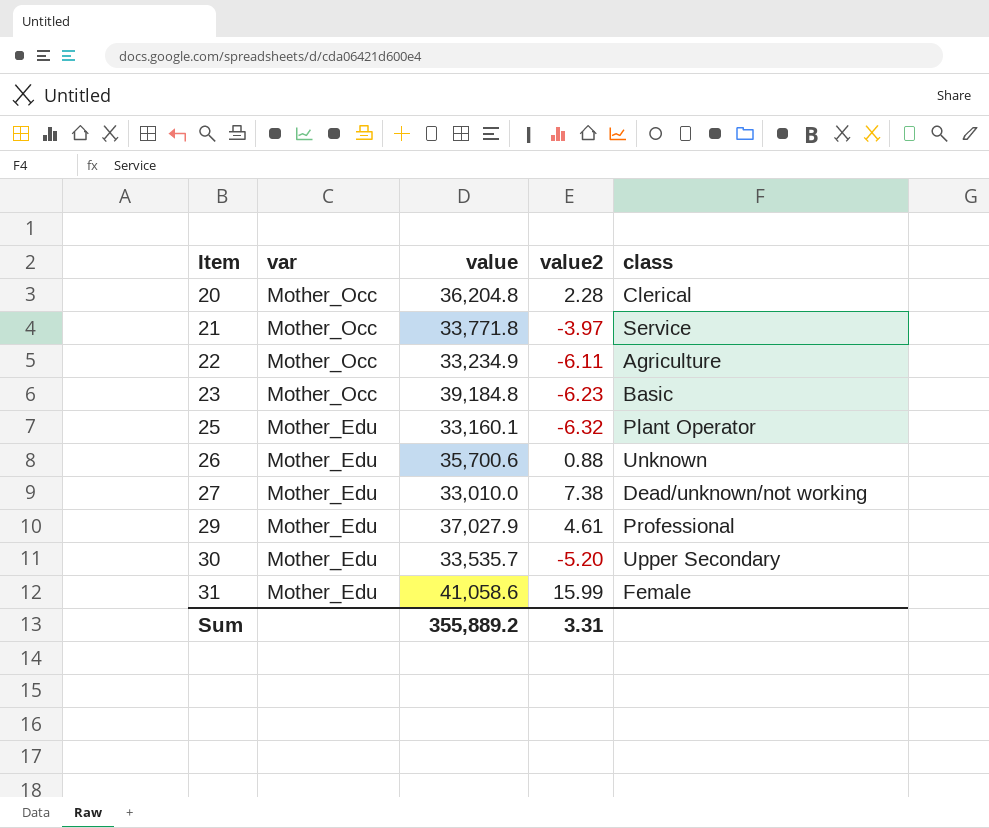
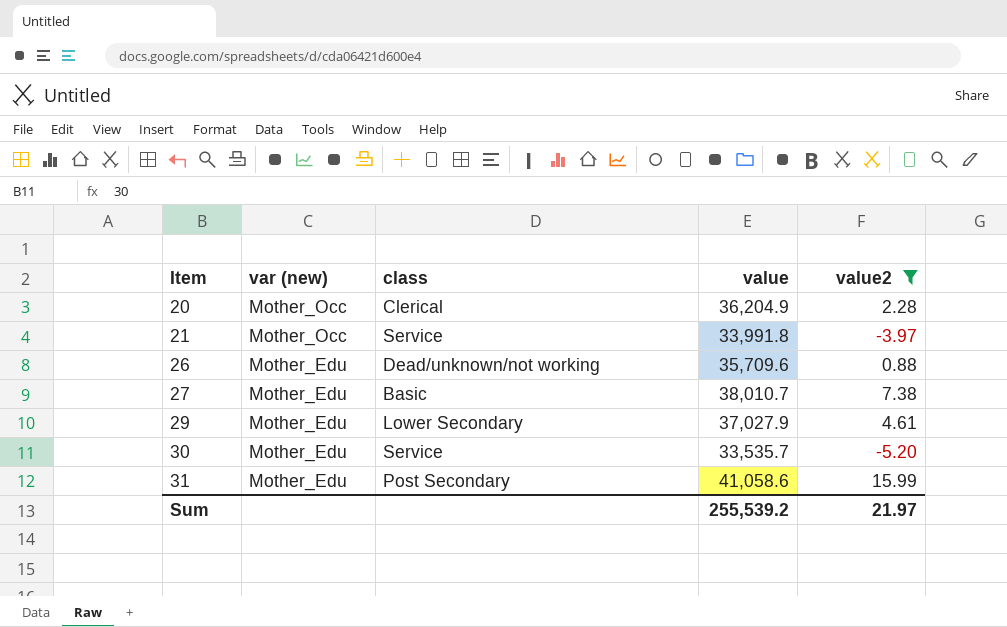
filter: none -> value2 >= -5.20
column name: var -> var (new)
column class | position: 5 -> 3
20 | value: 36,204.8 -> 36,204.9
21 | value: 33,771.8 -> 33,991.8
26 | class: Unknown -> Dead/unknown/not working
26 | value: 35,700.6 -> 35,709.6
27 | class: Dead/unknown/not working -> Basic
27 | value: 33,010.0 -> 38,010.7
29 | class: Professional -> Lower Secondary
30 | class: Upper Secondary -> Service
31 | class: Female -> Post Secondary
Sum | value: 355,889.2 -> 255,539.2
Sum | value2: 3.31 -> 21.97

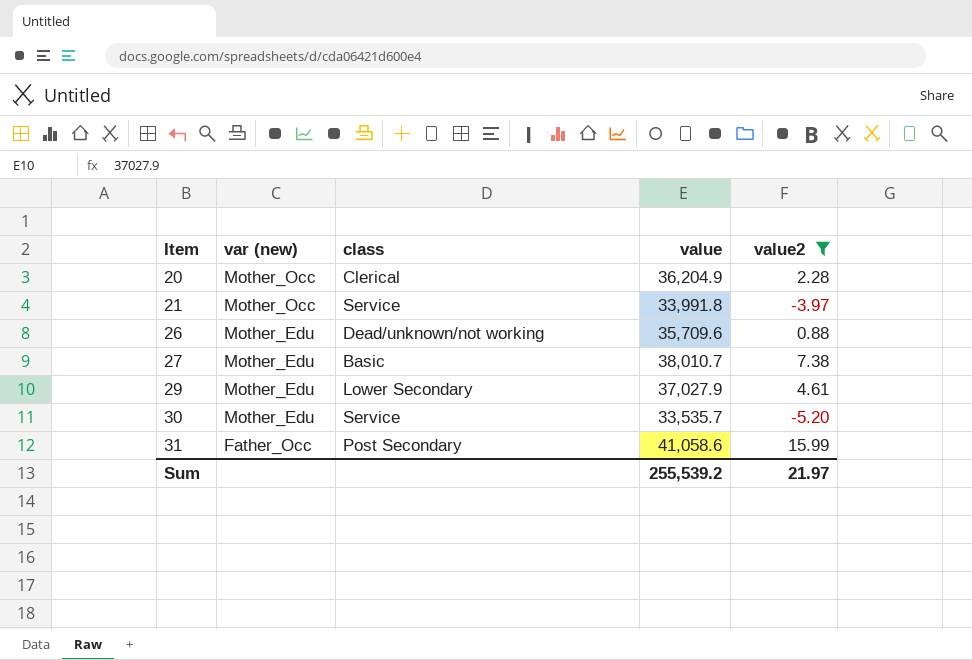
31 | var (new): Mother_Edu -> Father_Occ

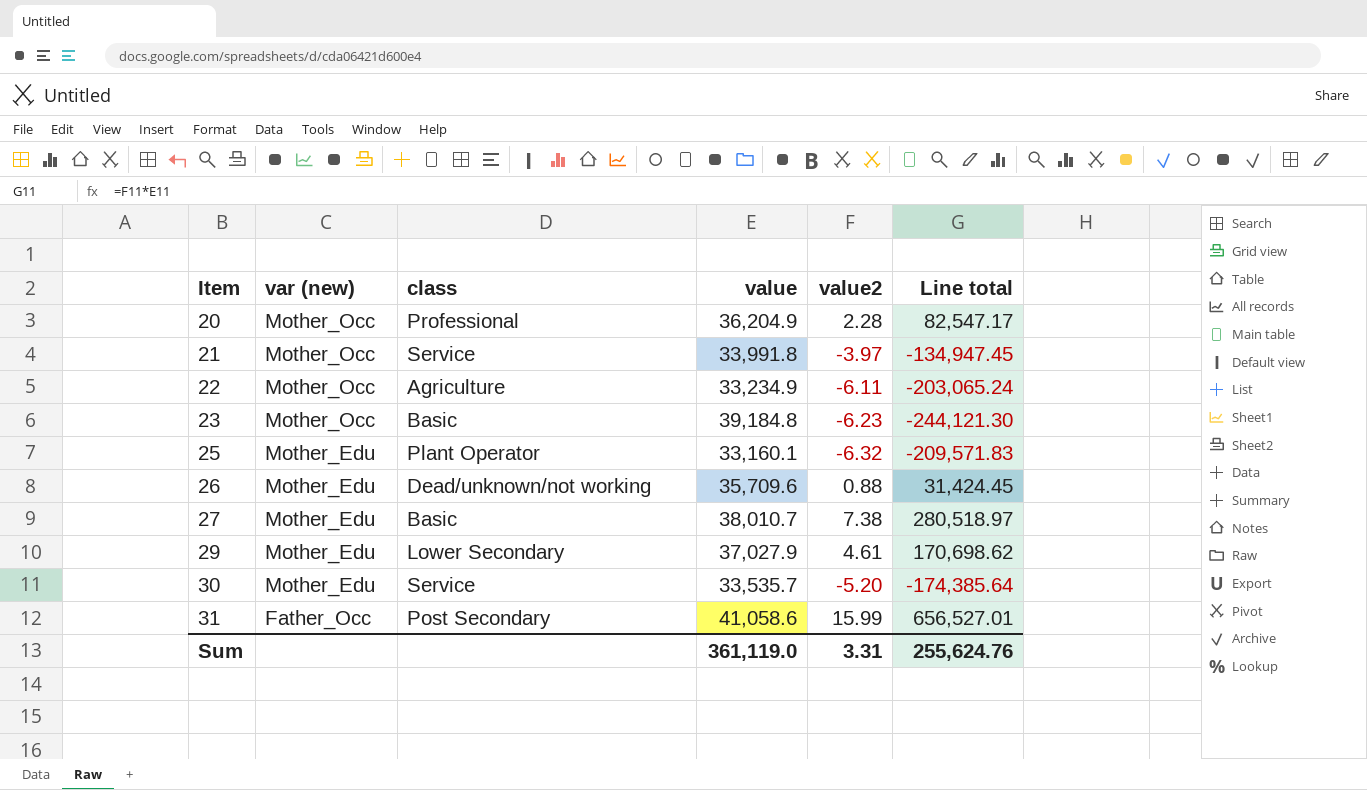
filter: value2 >= -5.20 -> none
column Line total | formula: none -> [value] * [value2]
20 | class: Clerical -> Professional
Sum | value: 255,539.2 -> 361,119.0
Sum | value2: 21.97 -> 3.31

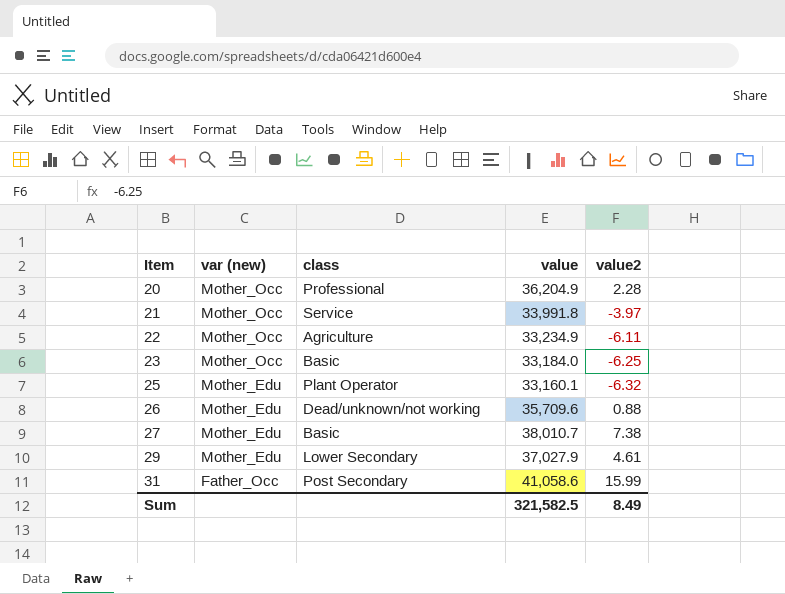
column Line total | formula: [value] * [value2] -> none
row 30: Mother_Edu | Service | 33,535.7 | -5.20 | -174,385.64 -> none
23 | value: 39,184.8 -> 33,184.0
23 | value2: -6.23 -> -6.25
Sum | value: 361,119.0 -> 321,582.5
Sum | value2: 3.31 -> 8.49

